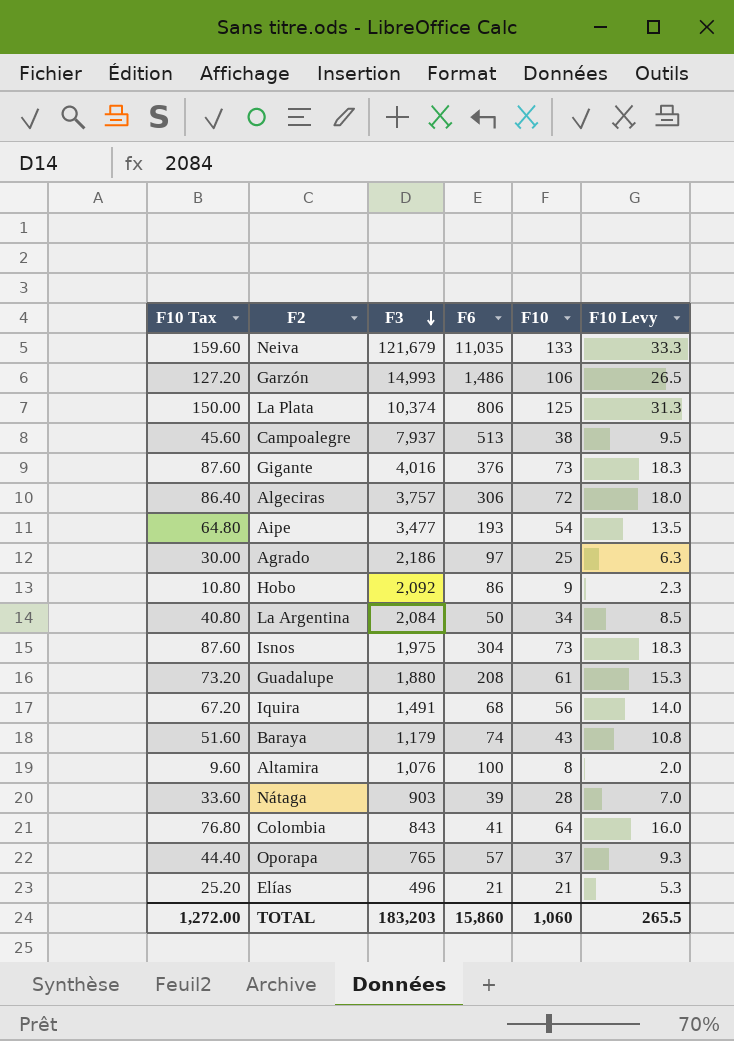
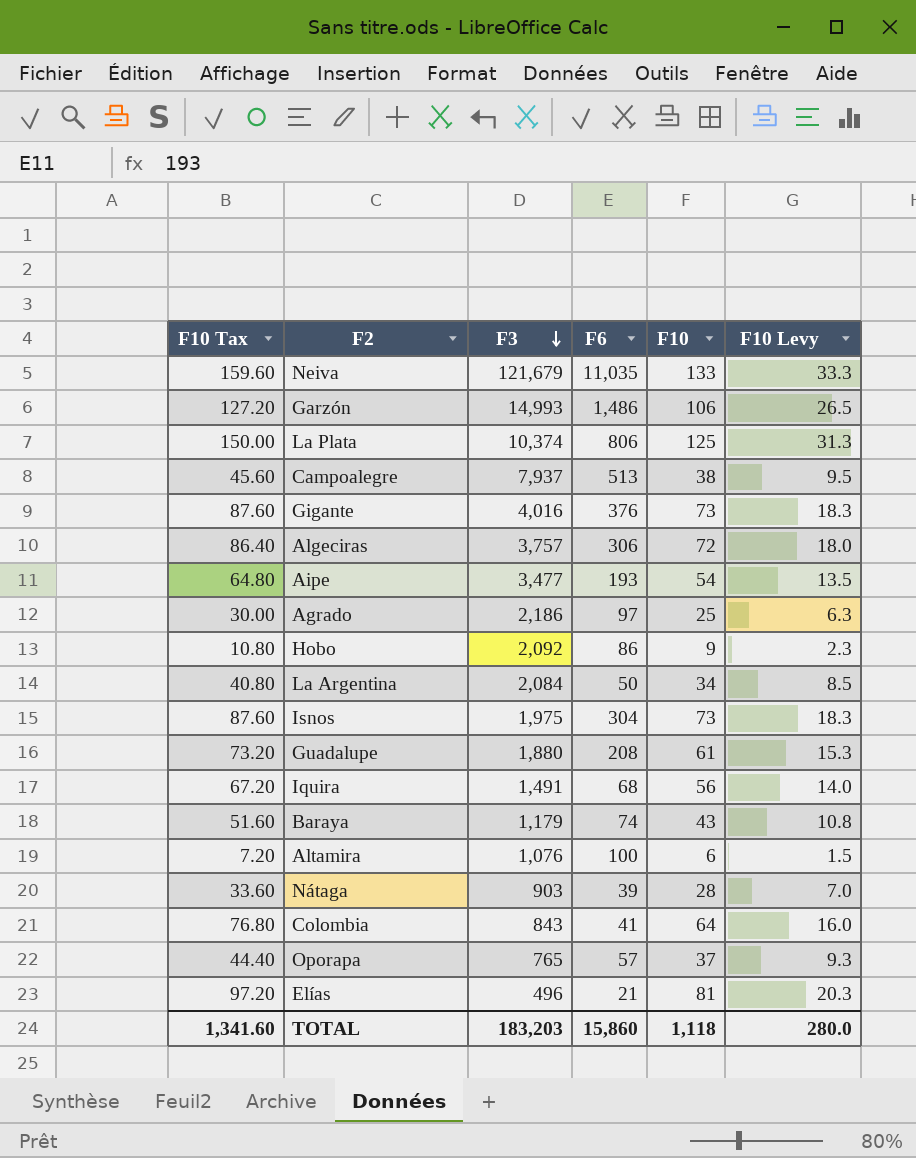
Altamira | F10 Tax: 9.60 -> 7.20
Altamira | F10: 8 -> 6
Altamira | F10 Levy: 2.0 -> 1.5
Elías | F10 Tax: 25.20 -> 97.20
Elías | F10: 21 -> 81
Elías | F10 Levy: 5.3 -> 20.3
TOTAL | F10 Tax: 1,272.00 -> 1,341.60
TOTAL | F10: 1,060 -> 1,118
TOTAL | F10 Levy: 265.5 -> 280.0

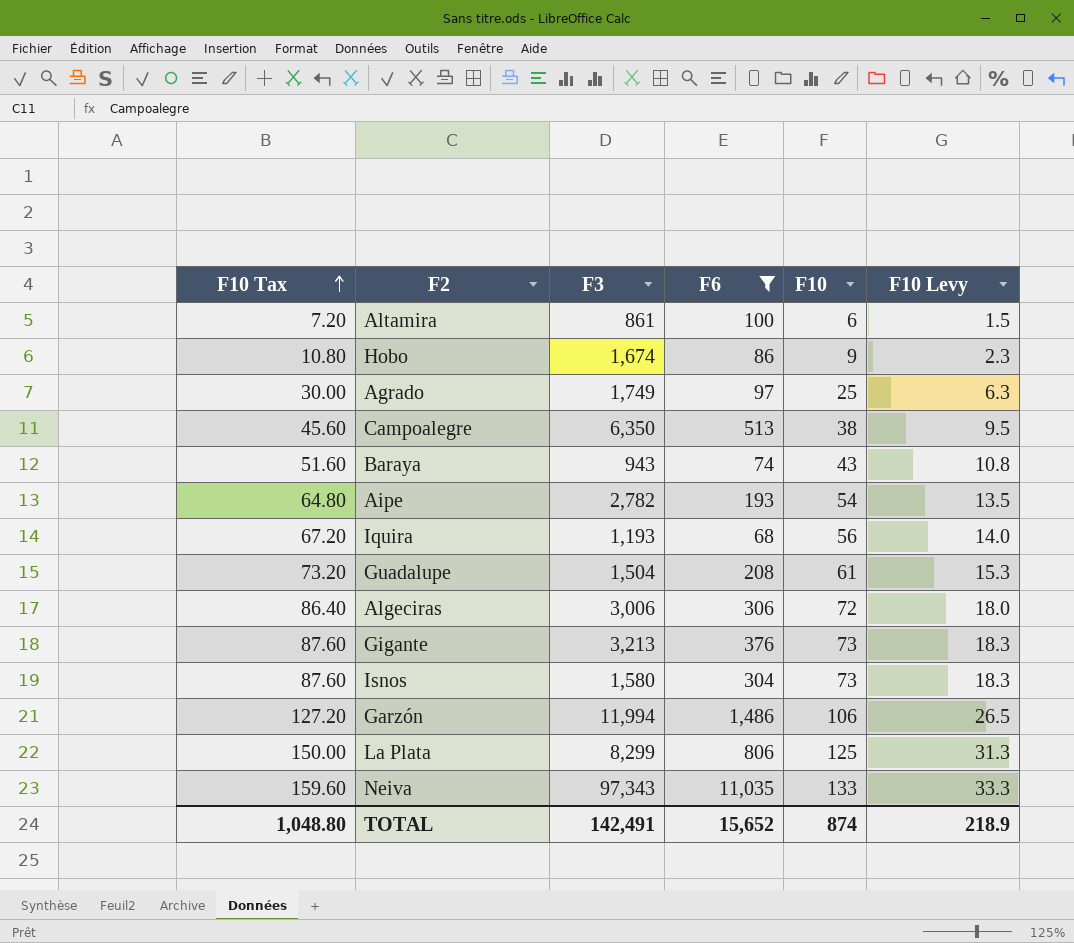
filter: none -> F6 >= 68
row order: F3 descending -> F10 Tax ascending
Altamira | F3: 1,076 -> 861
Hobo | F3: 2,092 -> 1,674
Agrado | F3: 2,186 -> 1,749
Campoalegre | F3: 7,937 -> 6,350
Baraya | F3: 1,179 -> 943
Aipe | F3: 3,477 -> 2,782
Iquira | F3: 1,491 -> 1,193
Guadalupe | F3: 1,880 -> 1,504
Algeciras | F3: 3,757 -> 3,006
Gigante | F3: 4,016 -> 3,213
Isnos | F3: 1,975 -> 1,580
Garzón | F3: 14,993 -> 11,994
La Plata | F3: 10,374 -> 8,299
Neiva | F3: 121,679 -> 97,343
TOTAL | F10 Tax: 1,341.60 -> 1,048.80
TOTAL | F3: 183,203 -> 142,491
TOTAL | F6: 15,860 -> 15,652
TOTAL | F10: 1,118 -> 874
TOTAL | F10 Levy: 280.0 -> 218.9

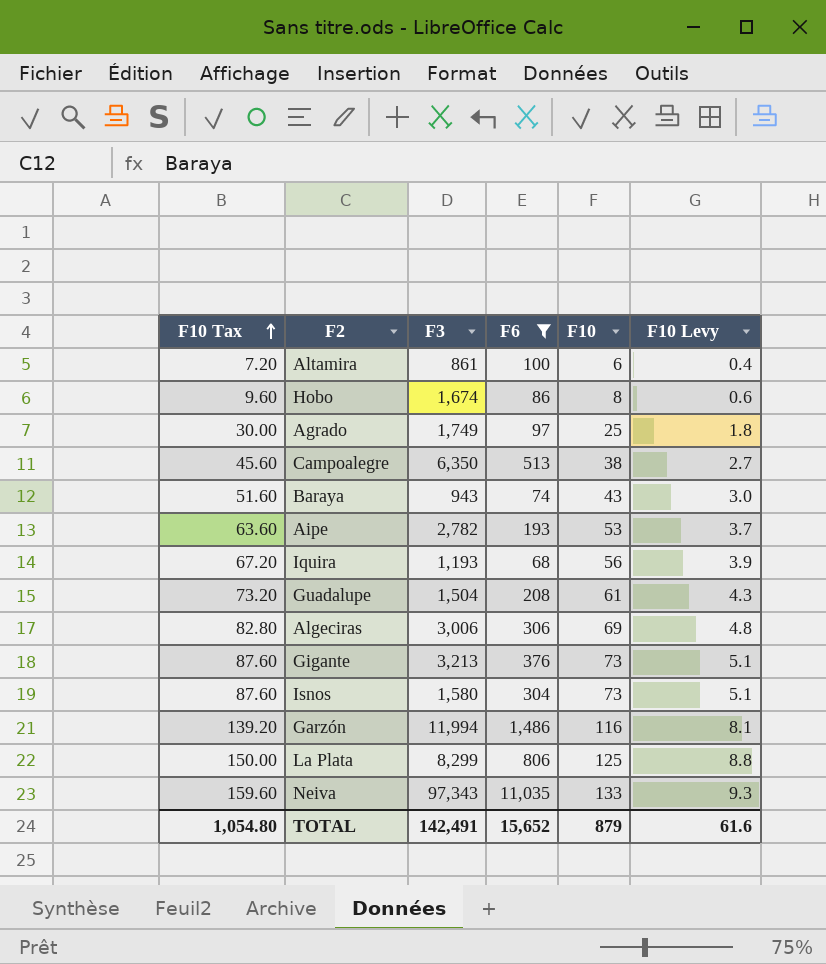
column F10 Levy | formula: [F10] * 0.25 -> [F10] * 0.07
Hobo | F10 Tax: 10.80 -> 9.60
Hobo | F10: 9 -> 8
Aipe | F10 Tax: 64.80 -> 63.60
Aipe | F10: 54 -> 53
Algeciras | F10 Tax: 86.40 -> 82.80
Algeciras | F10: 72 -> 69
Garzón | F10 Tax: 127.20 -> 139.20
Garzón | F10: 106 -> 116
TOTAL | F10 Tax: 1,048.80 -> 1,054.80
TOTAL | F10: 874 -> 879
TOTAL | F10 Levy: 218.9 -> 61.6

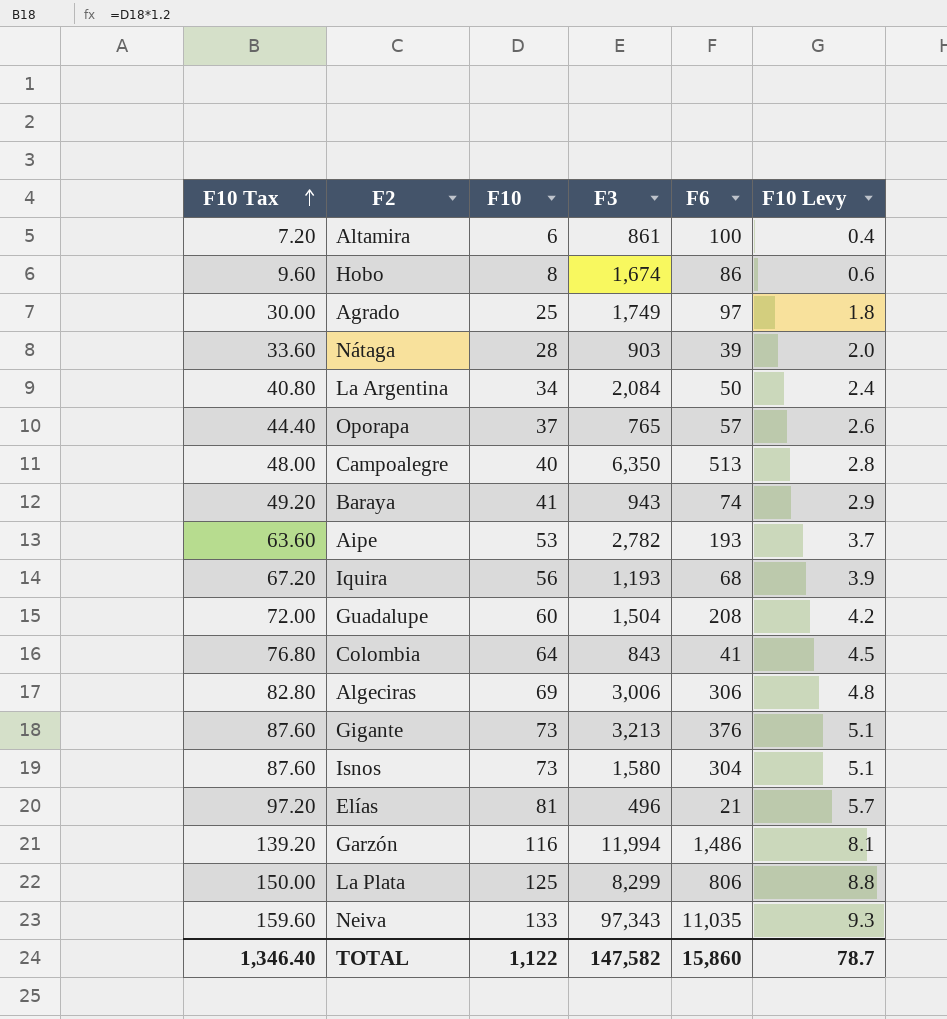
filter: F6 >= 68 -> none
column F10 | position: 5 -> 3
Campoalegre | F10 Tax: 45.60 -> 48.00
Campoalegre | F10: 38 -> 40
Campoalegre | F10 Levy: 2.7 -> 2.8
Baraya | F10 Tax: 51.60 -> 49.20
Baraya | F10: 43 -> 41
Baraya | F10 Levy: 3.0 -> 2.9
Guadalupe | F10 Tax: 73.20 -> 72.00
Guadalupe | F10: 61 -> 60
Guadalupe | F10 Levy: 4.3 -> 4.2
TOTAL | F10 Tax: 1,054.80 -> 1,346.40
TOTAL | F10: 879 -> 1,122
TOTAL | F3: 142,491 -> 147,582
TOTAL | F6: 15,652 -> 15,860
TOTAL | F10 Levy: 61.6 -> 78.7

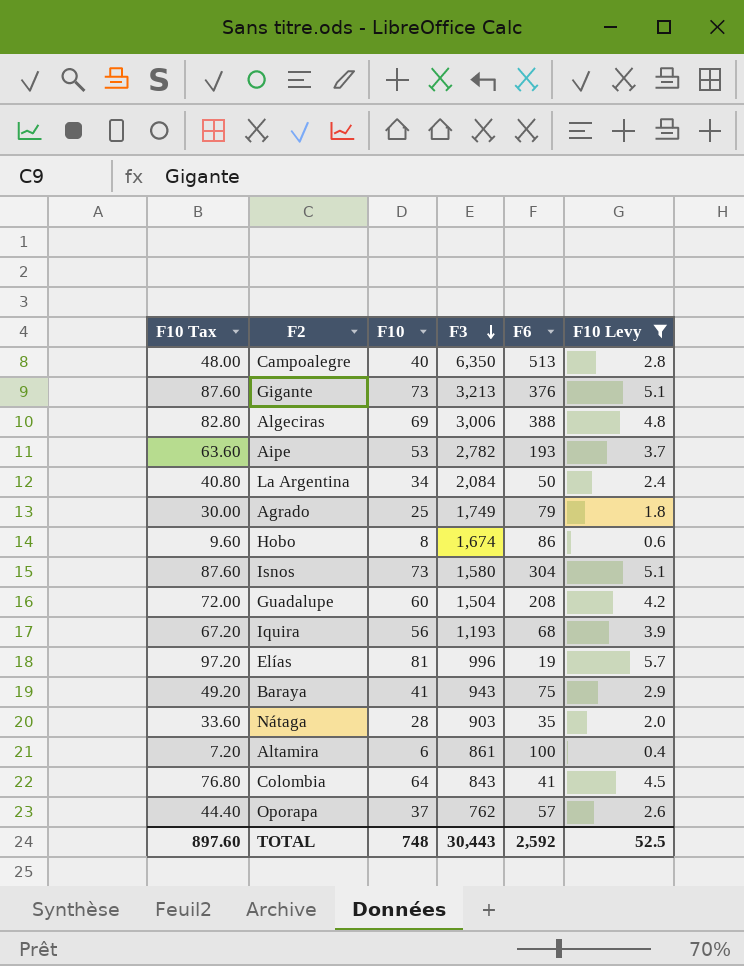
filter: none -> F10 Levy <= 5.7
row order: F10 Tax ascending -> F3 descending
Algeciras | F6: 306 -> 388
Agrado | F6: 97 -> 79
Elías | F3: 496 -> 996
Elías | F6: 21 -> 19
Baraya | F6: 74 -> 75
Nátaga | F6: 39 -> 35
Oporapa | F3: 765 -> 762
TOTAL | F10 Tax: 1,346.40 -> 897.60
TOTAL | F10: 1,122 -> 748
TOTAL | F3: 147,582 -> 30,443
TOTAL | F6: 15,860 -> 2,592
TOTAL | F10 Levy: 78.7 -> 52.5

